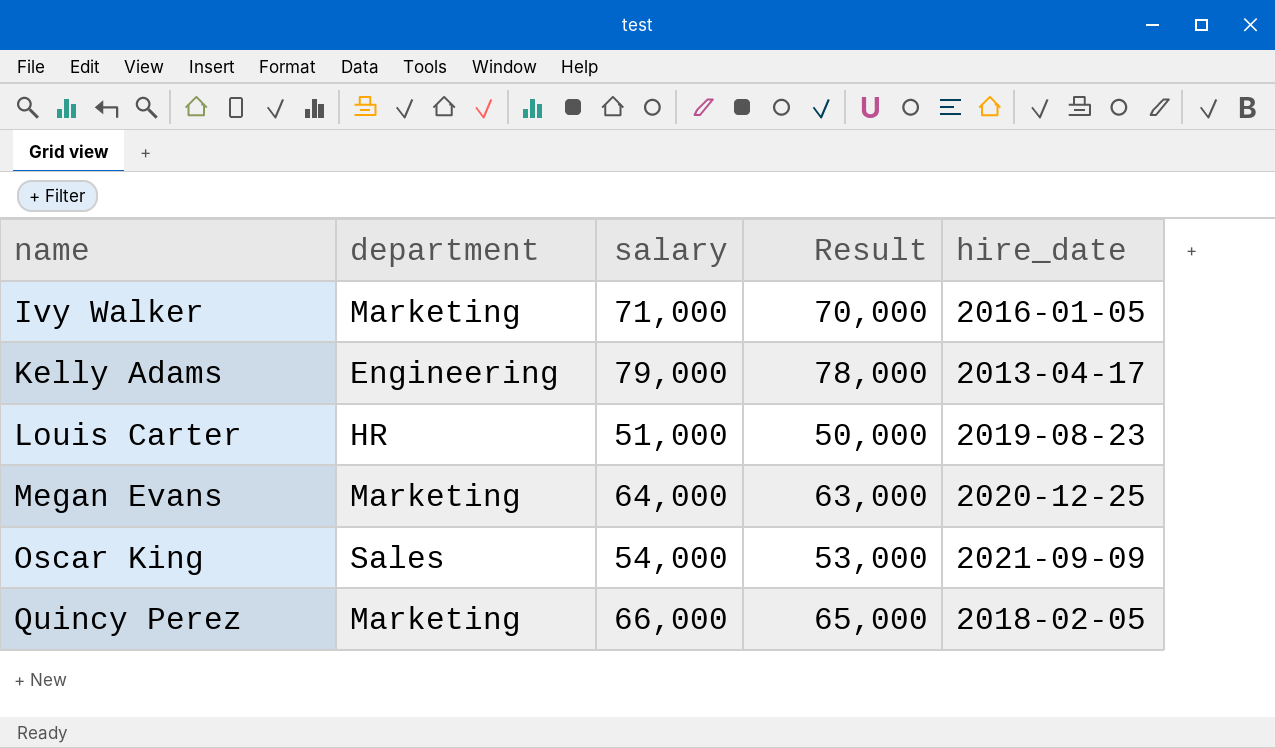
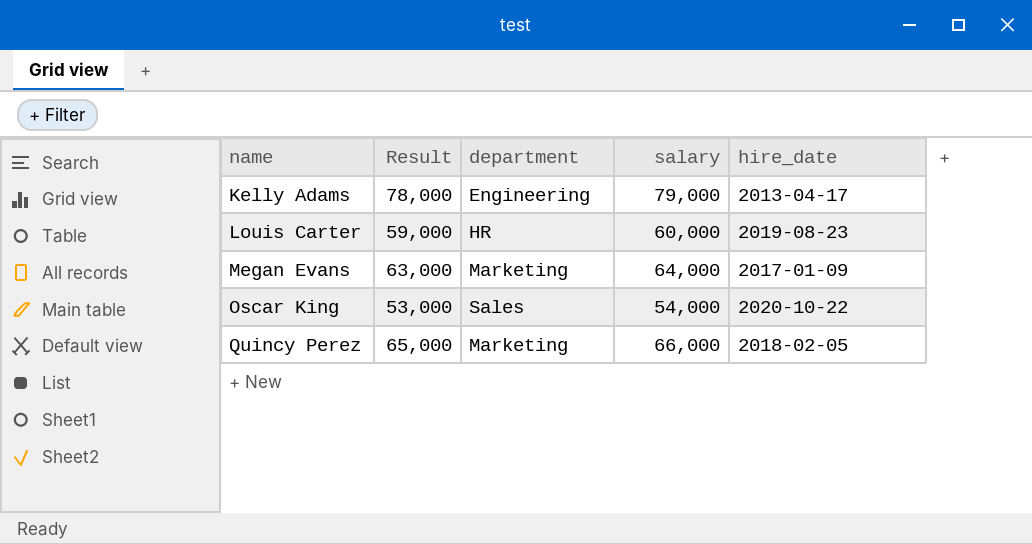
column Result | position: 4 -> 2
row Ivy Walker: Marketing | 71,000 | 70,000 | 2016-01-05 -> none
Louis Carter | Result: 50,000 -> 59,000
Louis Carter | salary: 51,000 -> 60,000
Megan Evans | hire_date: 2020-12-25 -> 2017-01-09
Oscar King | hire_date: 2021-09-09 -> 2020-10-22

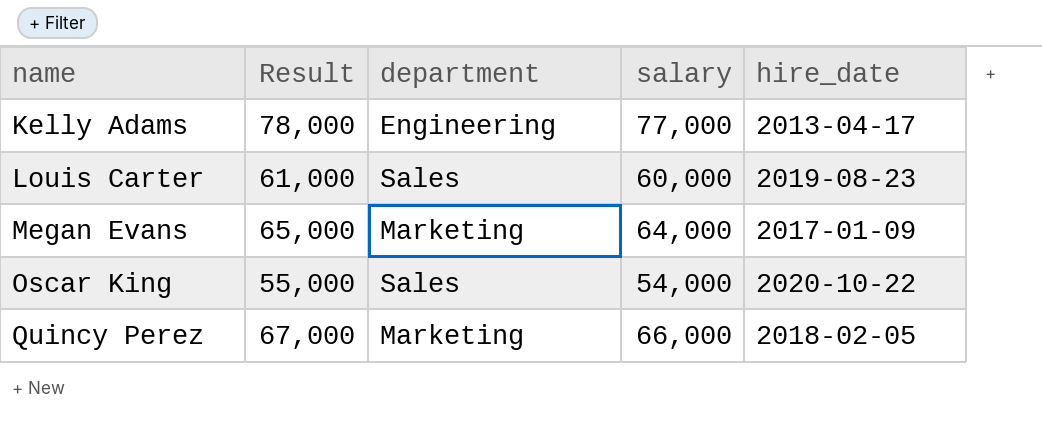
column Result | formula: [salary] - 1000 -> [salary] + 1000
Kelly Adams | salary: 79,000 -> 77,000
Louis Carter | department: HR -> Sales

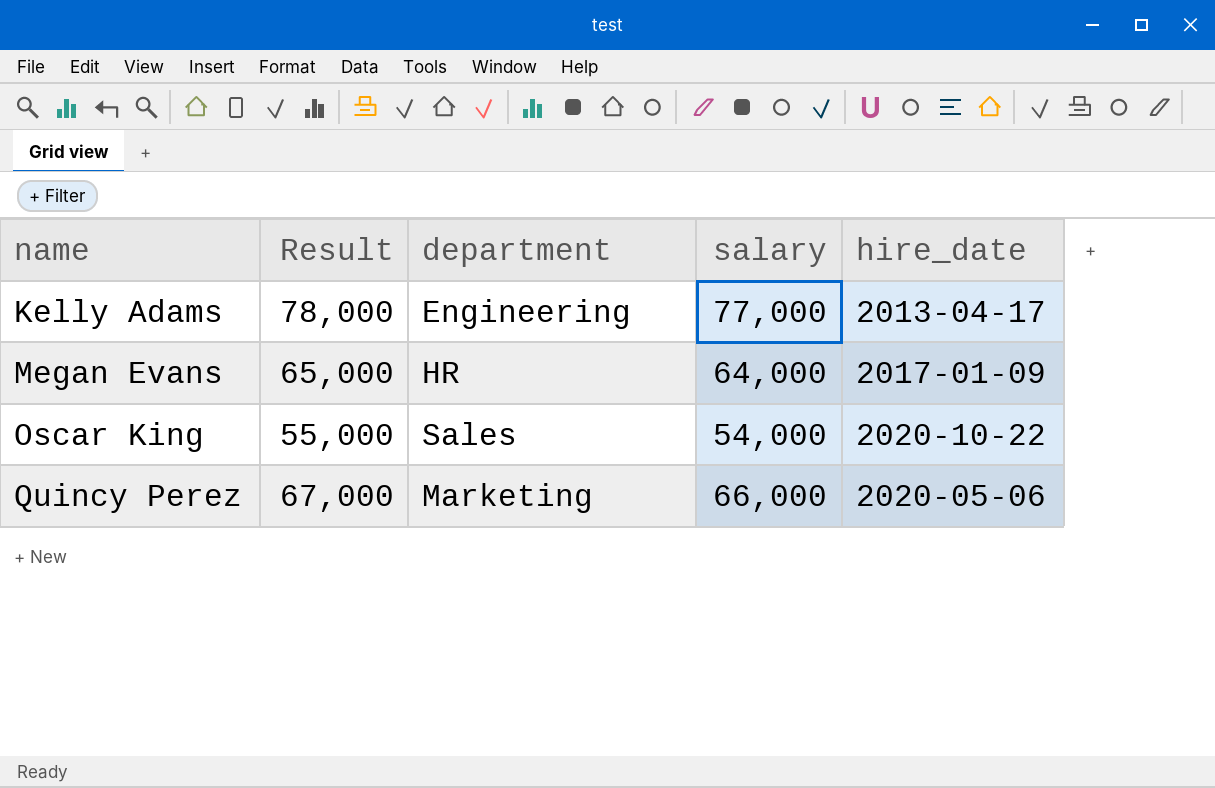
row Louis Carter: 61,000 | Sales | 60,000 | 2019-08-23 -> none
Megan Evans | department: Marketing -> HR
Quincy Perez | hire_date: 2018-02-05 -> 2020-05-06

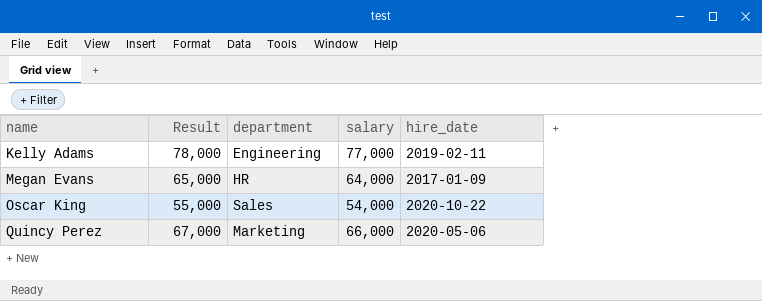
Kelly Adams | hire_date: 2013-04-17 -> 2019-02-11

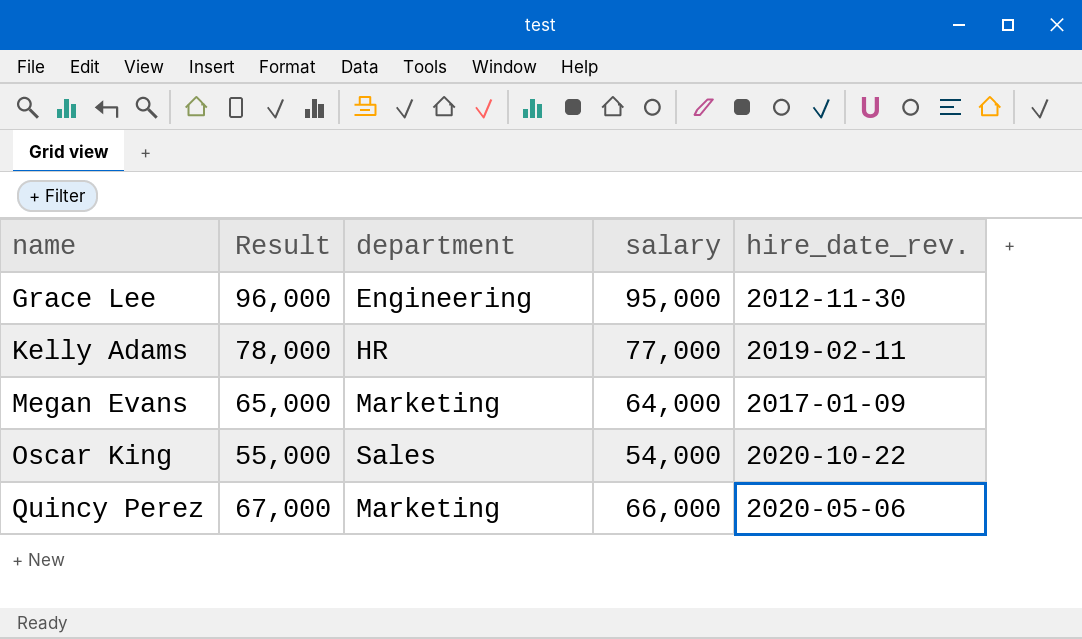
column name: hire_date -> hire_date_rev.
row Grace Lee: none -> 96,000 | Engineering | 95,000 | 2012-11-30
Kelly Adams | department: Engineering -> HR
Megan Evans | department: HR -> Marketing

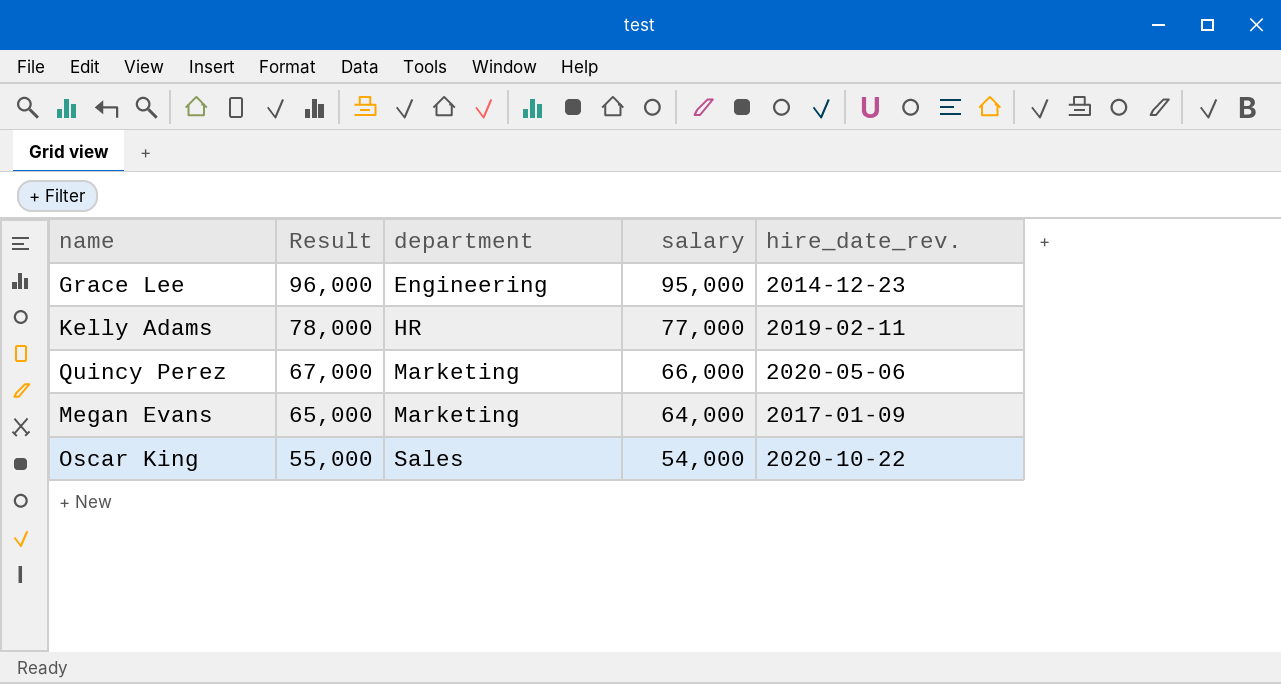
row order: name ascending -> Result descending
Grace Lee | hire_date_rev.: 2012-11-30 -> 2014-12-23

